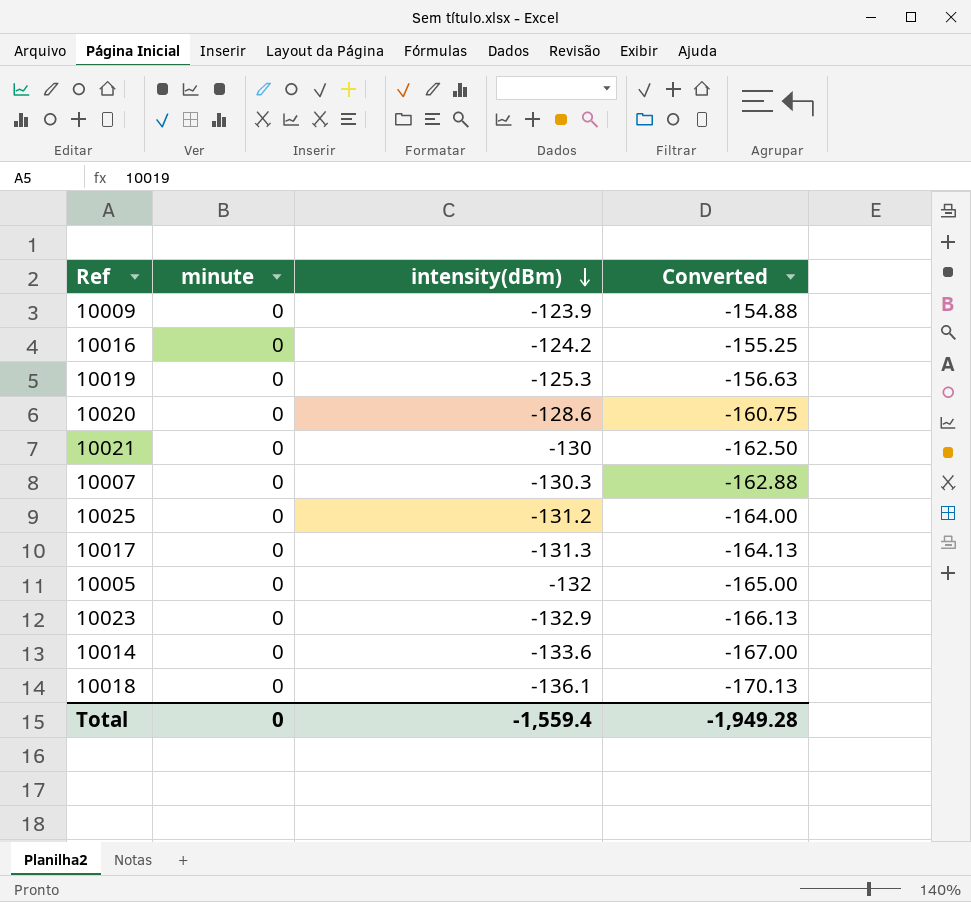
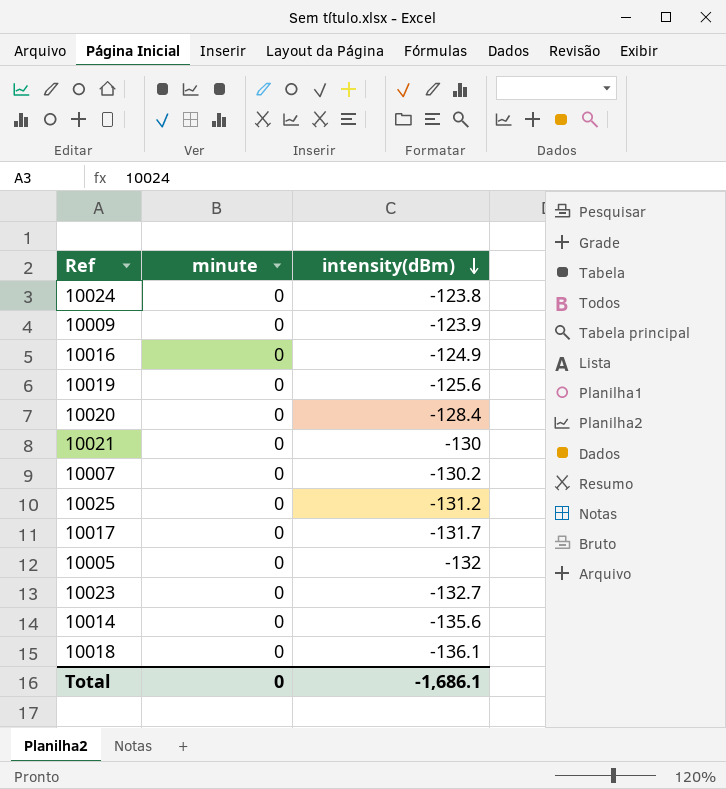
column Converted | formula: [intensity(dBm)] * 1.25 -> none
row 10024: none -> 0 | -123.8
10016 | intensity(dBm): -124.2 -> -124.9
10019 | intensity(dBm): -125.3 -> -125.6
10020 | intensity(dBm): -128.6 -> -128.4
10007 | intensity(dBm): -130.3 -> -130.2
10017 | intensity(dBm): -131.3 -> -131.7
10023 | intensity(dBm): -132.9 -> -132.7
10014 | intensity(dBm): -133.6 -> -135.6
Total | intensity(dBm): -1,559.4 -> -1,686.1

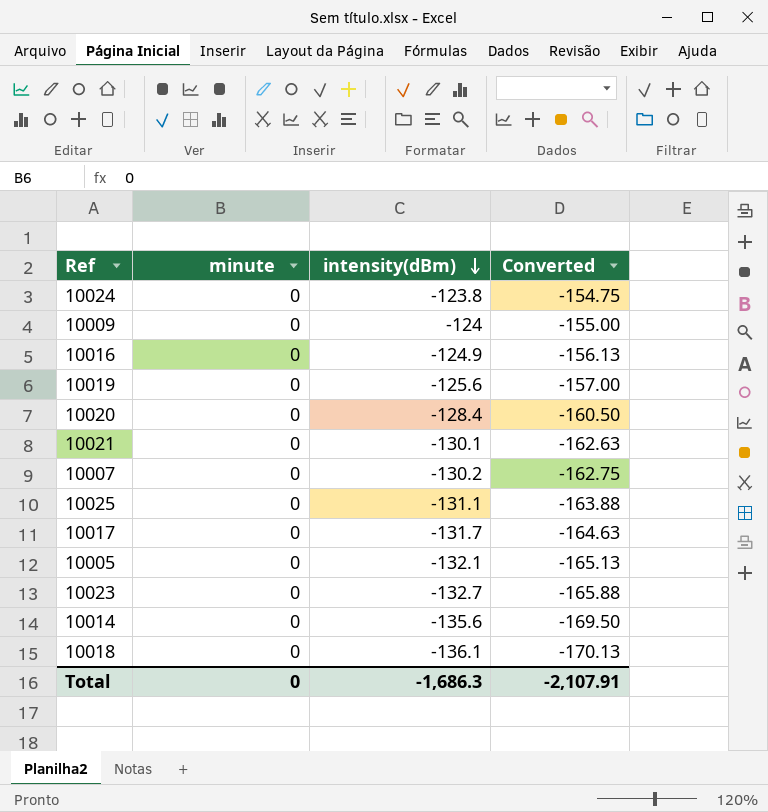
column Converted | formula: none -> [intensity(dBm)] * 1.25
10009 | intensity(dBm): -123.9 -> -124
10021 | intensity(dBm): -130 -> -130.1
10025 | intensity(dBm): -131.2 -> -131.1
10005 | intensity(dBm): -132 -> -132.1
Total | intensity(dBm): -1,686.1 -> -1,686.3

